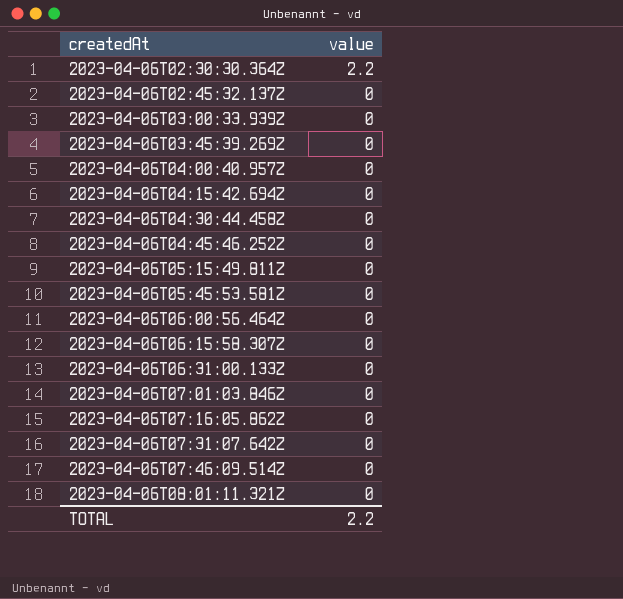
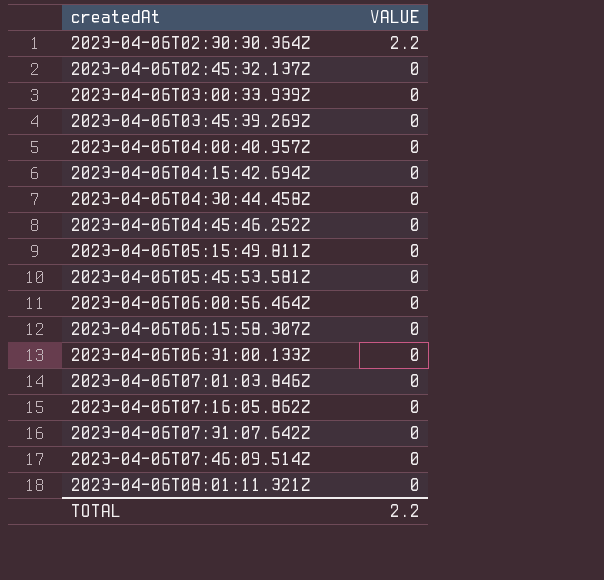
column name: value -> VALUE

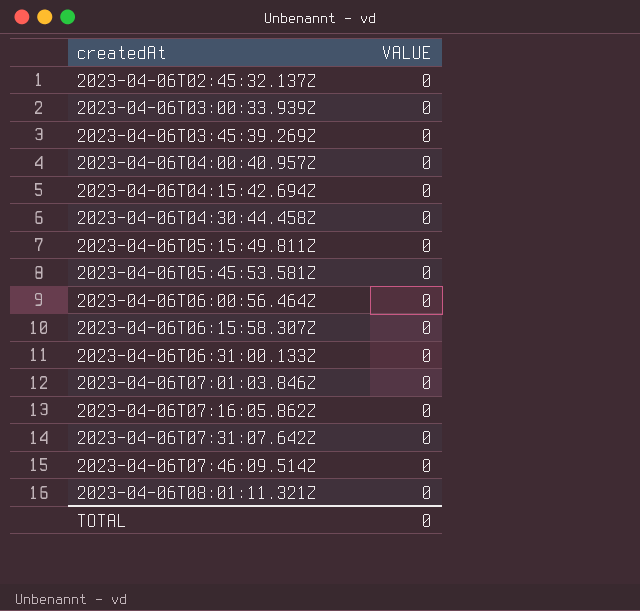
row 2023-04-06T02:30:30.364Z: 2.2 -> none
row 2023-04-06T04:45:46.252Z: 0 -> none
TOTAL | VALUE: 2.2 -> 0

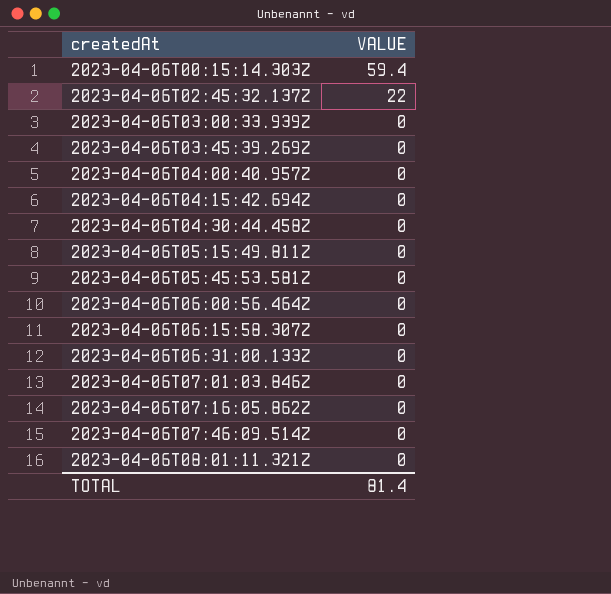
row 2023-04-06T07:31:07.642Z: 0 -> none
row 2023-04-06T00:15:14.303Z: none -> 59.4
2023-04-06T02:45:32.137Z | VALUE: 0 -> 22
TOTAL | VALUE: 0 -> 81.4

